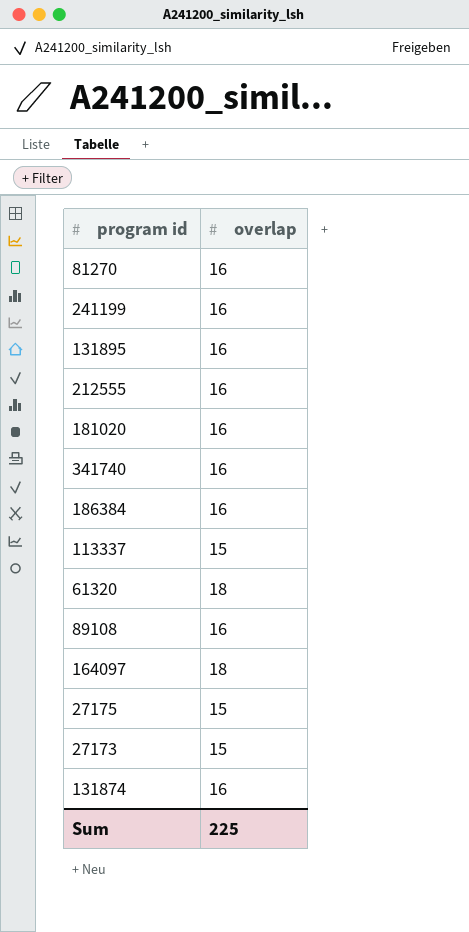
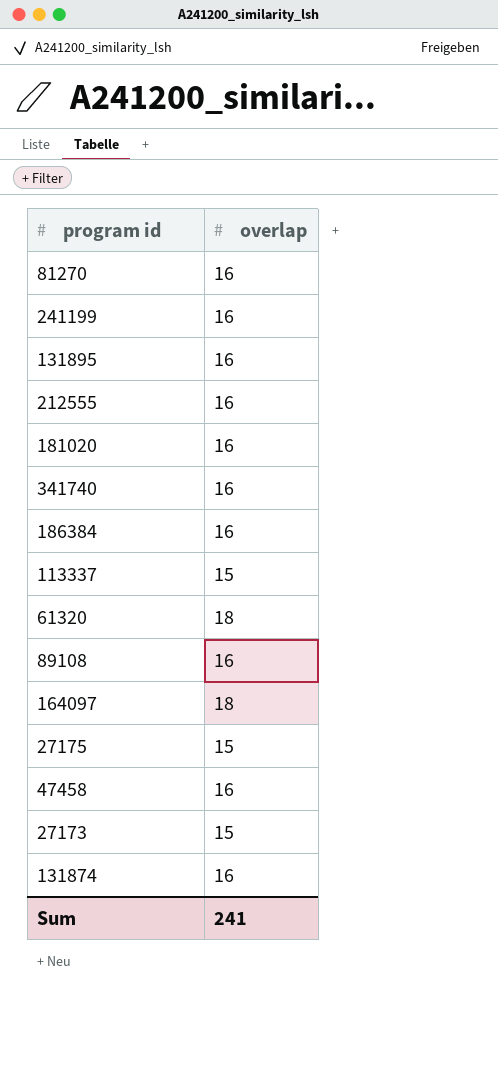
row 47458: none -> 16
Sum | overlap: 225 -> 241

